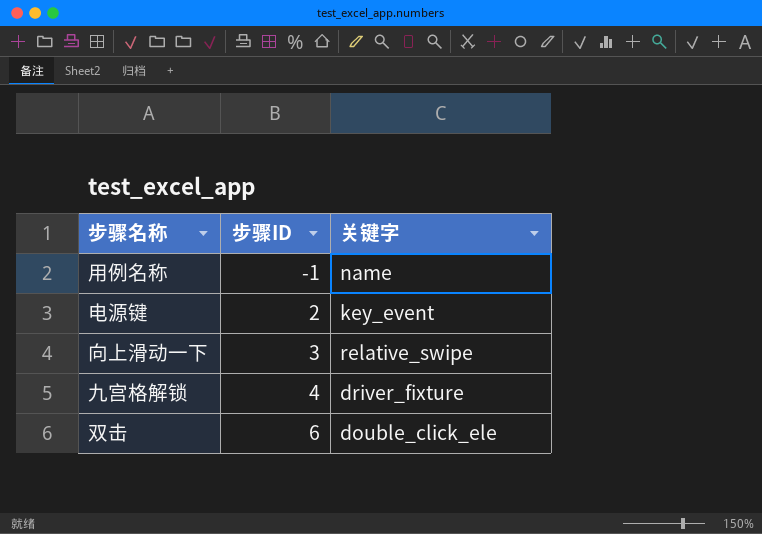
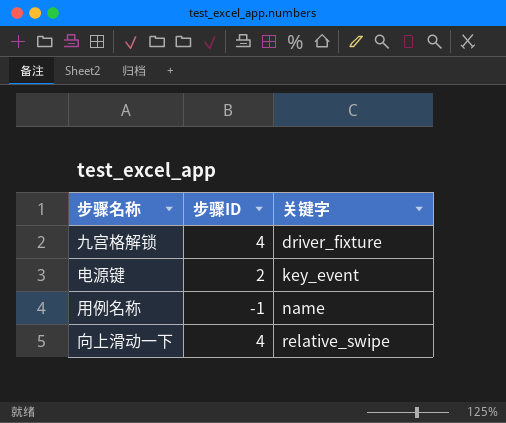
row order: 步骤ID ascending -> 关键字 ascending
row 双击: 6 | double_click_ele -> none
向上滑动一下 | 步骤ID: 3 -> 4

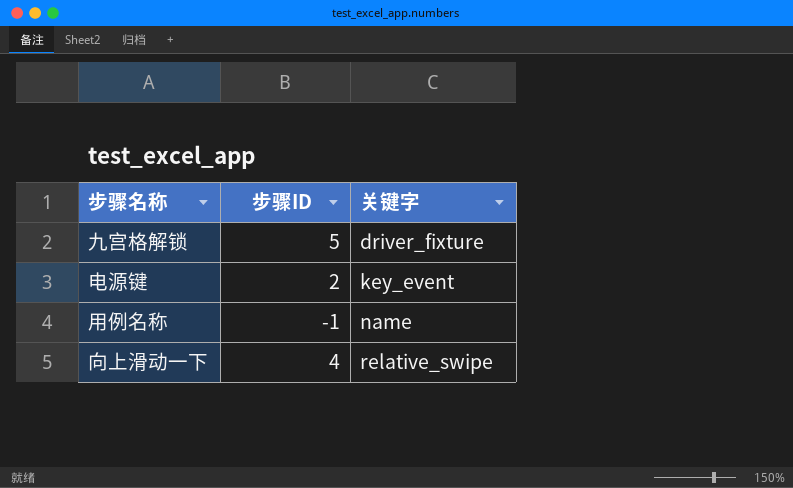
九宫格解锁 | 步骤ID: 4 -> 5

